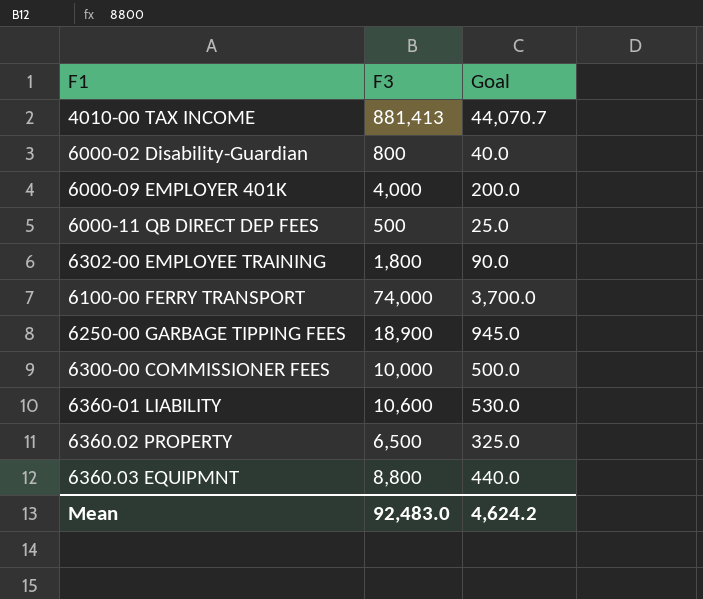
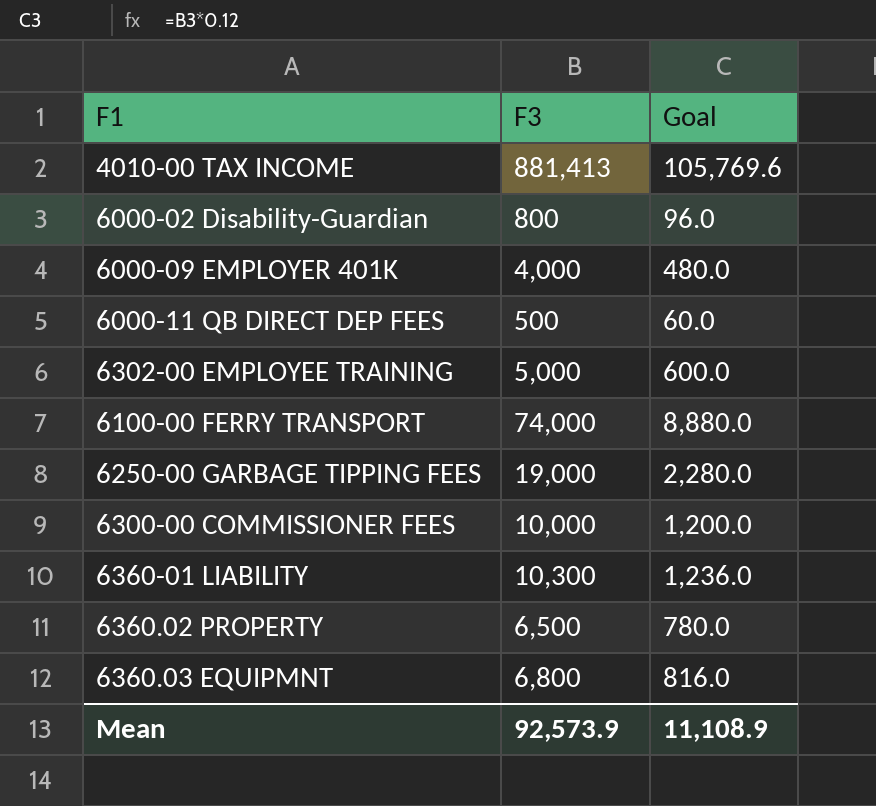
column Goal | formula: [F3] * 0.05 -> [F3] * 0.12
6302-00 EMPLOYEE TRAINING | F3: 1,800 -> 5,000
6250-00 GARBAGE TIPPING FEES | F3: 18,900 -> 19,000
6360-01 LIABILITY | F3: 10,600 -> 10,300
6360.03 EQUIPMNT | F3: 8,800 -> 6,800
Mean | F3: 92,483.0 -> 92,573.9
Mean | Goal: 4,624.2 -> 11,108.9

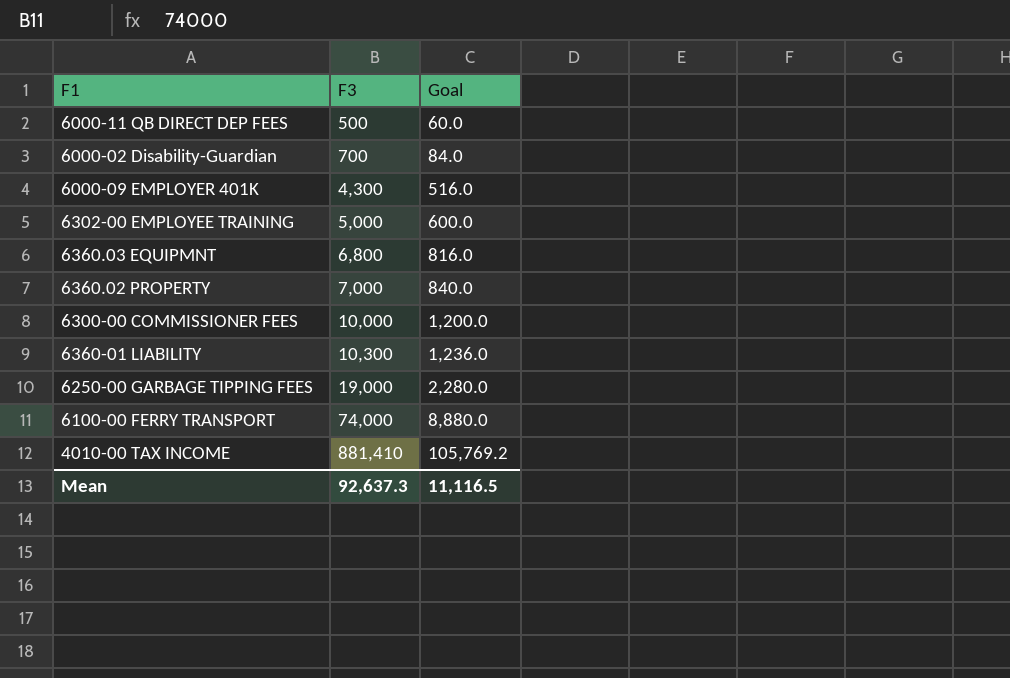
row order: none -> F3 ascending
6000-02 Disability-Guardian | F3: 800 -> 700
6000-02 Disability-Guardian | Goal: 96.0 -> 84.0
6000-09 EMPLOYER 401K | F3: 4,000 -> 4,300
6000-09 EMPLOYER 401K | Goal: 480.0 -> 516.0
6360.02 PROPERTY | F3: 6,500 -> 7,000
6360.02 PROPERTY | Goal: 780.0 -> 840.0
4010-00 TAX INCOME | F3: 881,413 -> 881,410
4010-00 TAX INCOME | Goal: 105,769.6 -> 105,769.2
Mean | F3: 92,573.9 -> 92,637.3
Mean | Goal: 11,108.9 -> 11,116.5

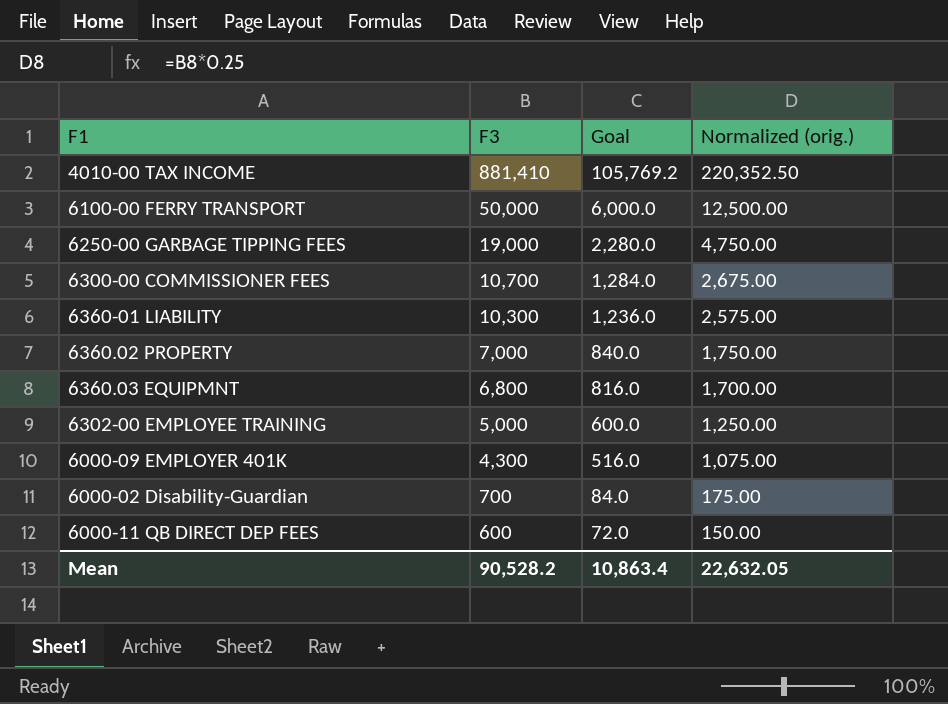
row order: F3 ascending -> F3 descending
column Normalized (orig.) | formula: none -> [F3] * 0.25
6100-00 FERRY TRANSPORT | F3: 74,000 -> 50,000
6100-00 FERRY TRANSPORT | Goal: 8,880.0 -> 6,000.0
6300-00 COMMISSIONER FEES | F3: 10,000 -> 10,700
6300-00 COMMISSIONER FEES | Goal: 1,200.0 -> 1,284.0
6000-11 QB DIRECT DEP FEES | F3: 500 -> 600
6000-11 QB DIRECT DEP FEES | Goal: 60.0 -> 72.0
Mean | F3: 92,637.3 -> 90,528.2
Mean | Goal: 11,116.5 -> 10,863.4

